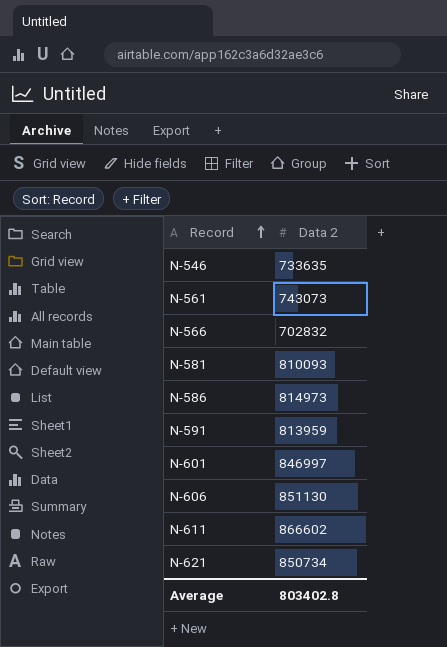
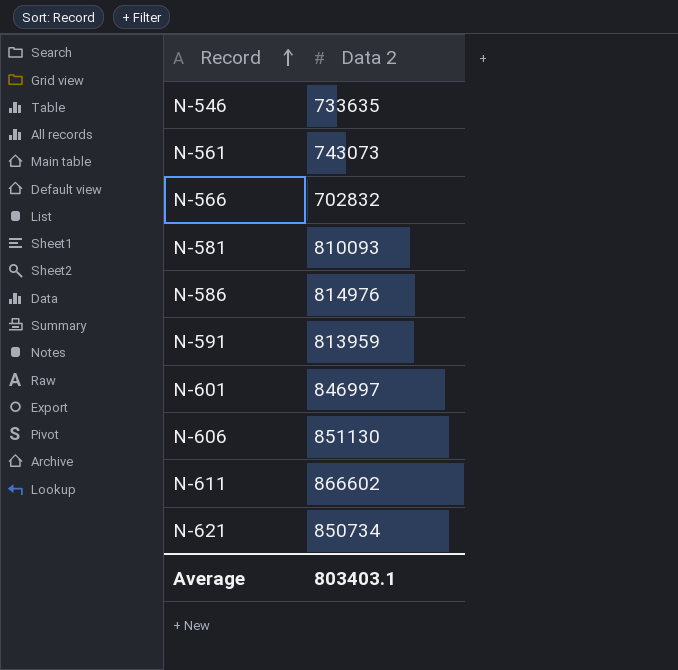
N-586 | Data 2: 814973 -> 814976
Average | Data 2: 803402.8 -> 803403.1

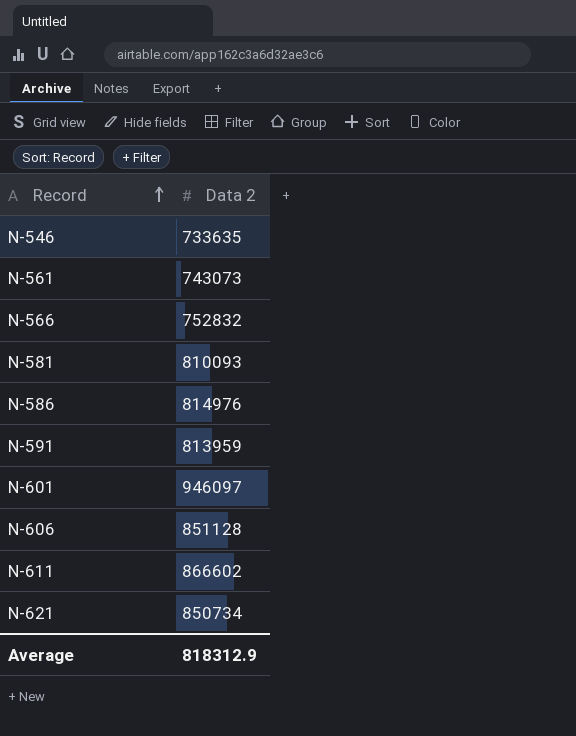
N-566 | Data 2: 702832 -> 752832
N-601 | Data 2: 846997 -> 946097
N-606 | Data 2: 851130 -> 851128
Average | Data 2: 803403.1 -> 818312.9

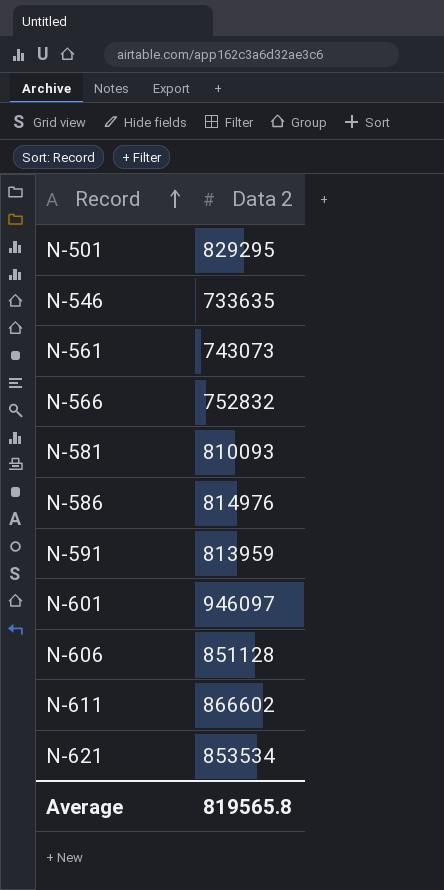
row N-501: none -> 829295
N-621 | Data 2: 850734 -> 853534
Average | Data 2: 818312.9 -> 819565.8

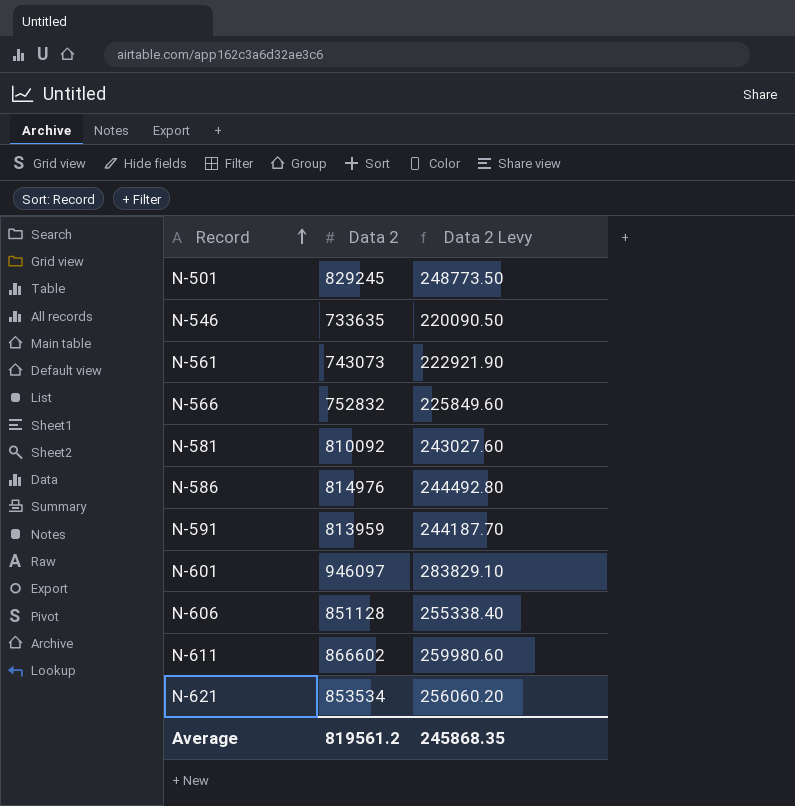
column Data 2 Levy | formula: none -> [Data 2] * 0.3
N-501 | Data 2: 829295 -> 829245
N-581 | Data 2: 810093 -> 810092
Average | Data 2: 819565.8 -> 819561.2

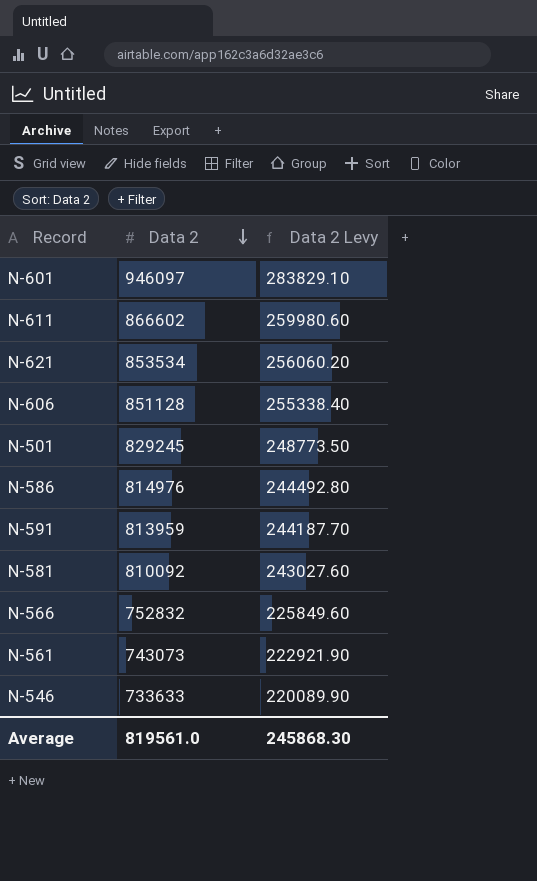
row order: Record ascending -> Data 2 descending
N-546 | Data 2: 733635 -> 733633
N-546 | Data 2 Levy: 220090.50 -> 220089.90
Average | Data 2: 819561.2 -> 819561.0
Average | Data 2 Levy: 245868.35 -> 245868.30

